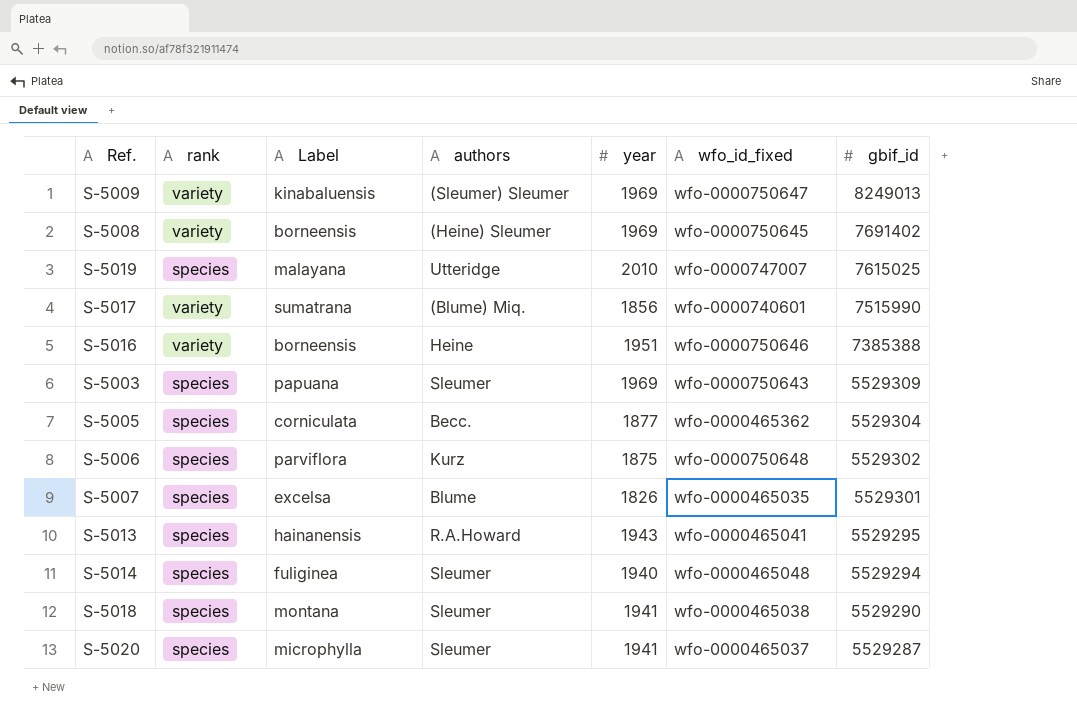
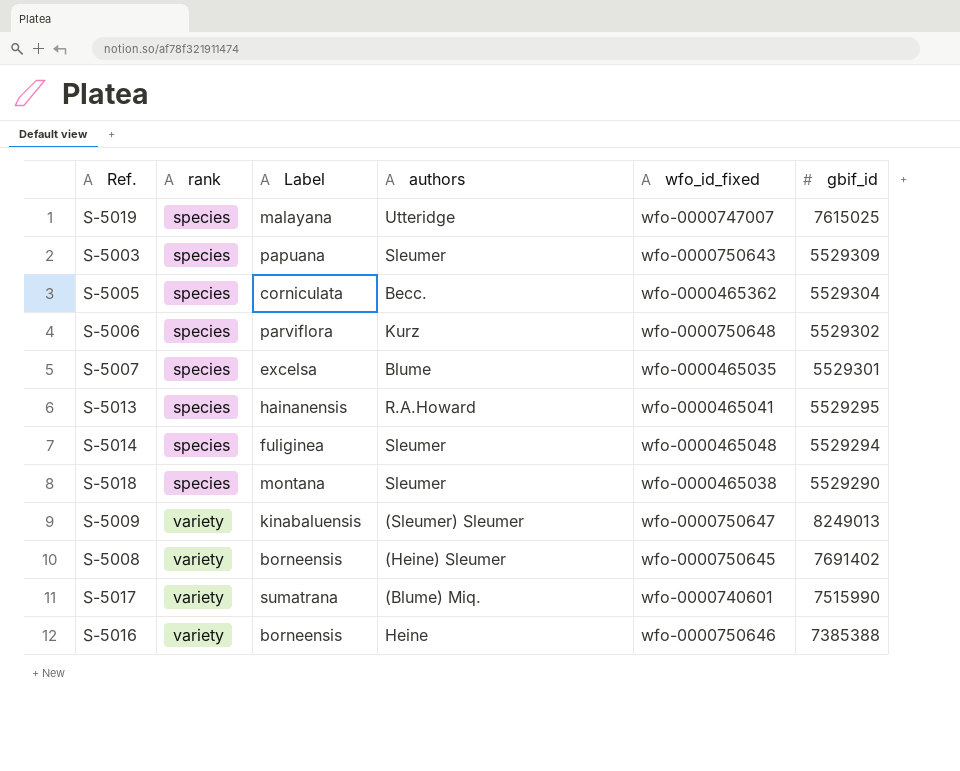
row order: gbif_id descending -> rank ascending
column year | position: 5 -> none
row S-5020: species | microphylla | Sleumer | 1941 | wfo-0000465037 | 5529287 -> none

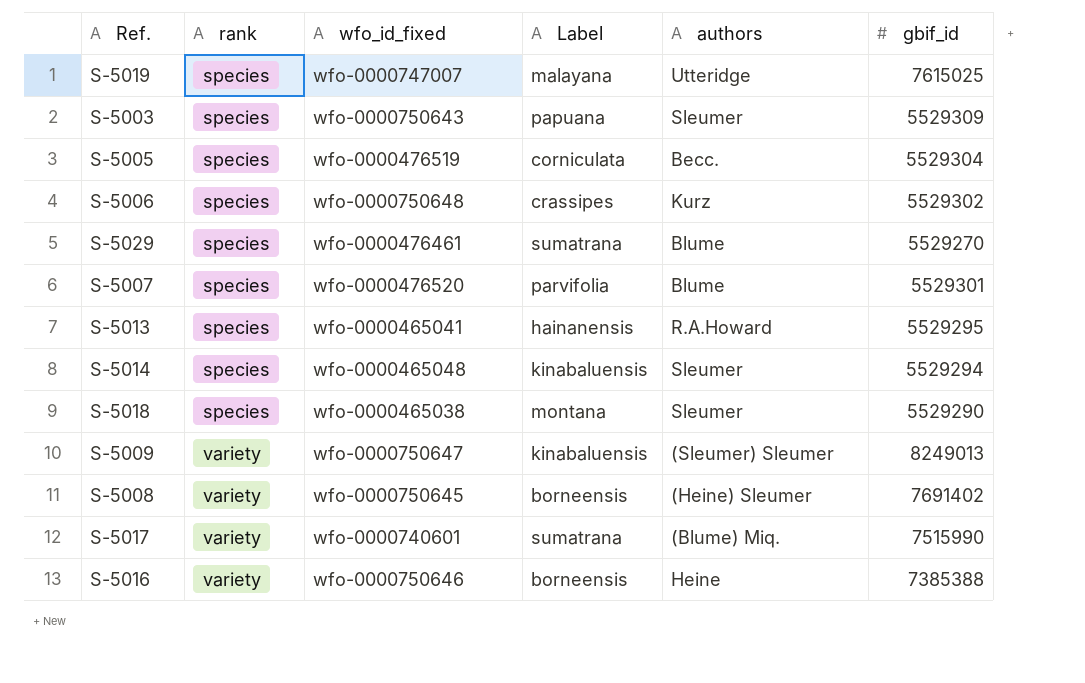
column wfo_id_fixed | position: 5 -> 3
S-5005 | wfo_id_fixed: wfo-0000465362 -> wfo-0000476519
S-5006 | Label: parviflora -> crassipes
row S-5029: none -> species | wfo-0000476461 | sumatrana | Blume | 5529270
S-5007 | wfo_id_fixed: wfo-0000465035 -> wfo-0000476520
S-5007 | Label: excelsa -> parvifolia
S-5014 | Label: fuliginea -> kinabaluensis

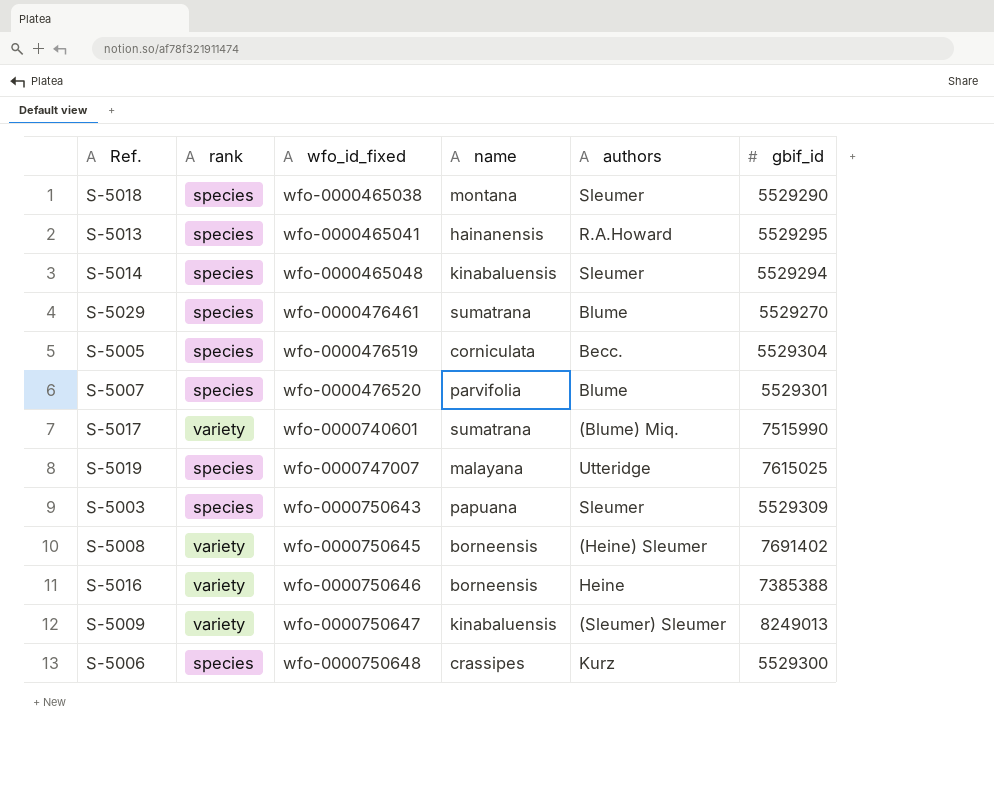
row order: rank ascending -> wfo_id_fixed ascending
column name: Label -> name
S-5006 | gbif_id: 5529302 -> 5529300

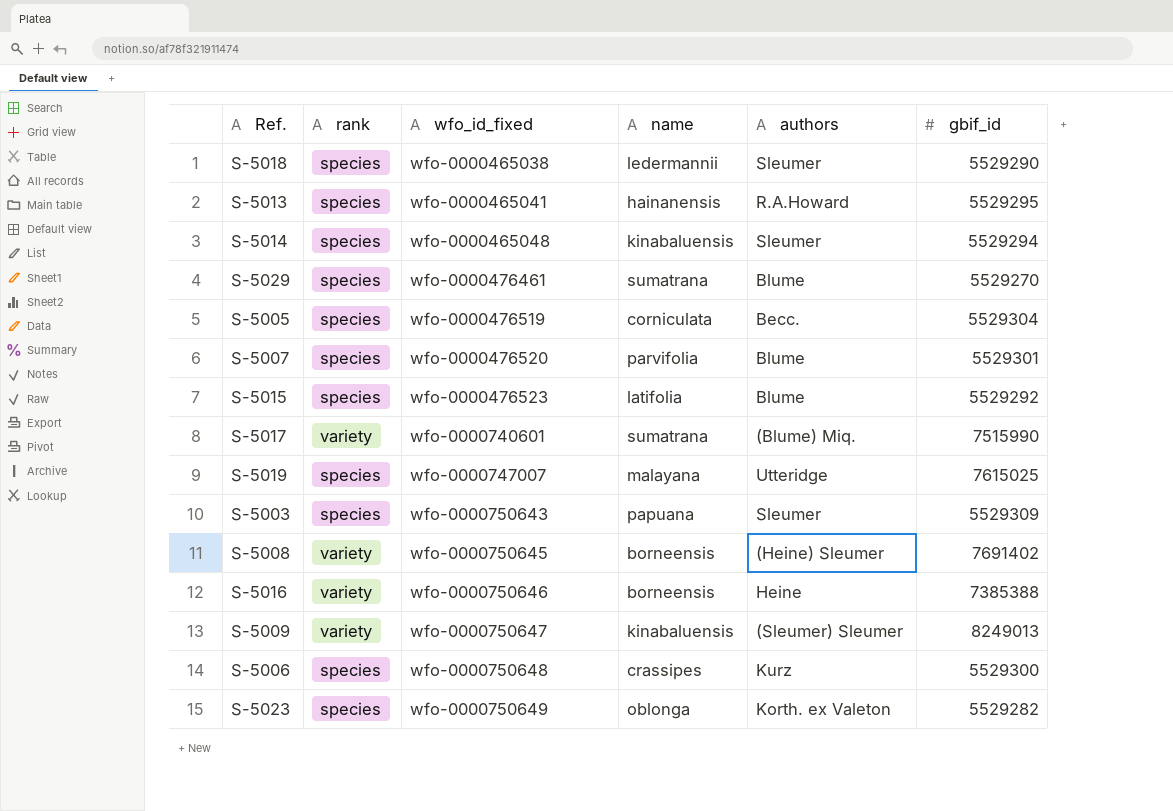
S-5018 | name: montana -> ledermannii
row S-5015: none -> species | wfo-0000476523 | latifolia | Blume | 5529292
row S-5023: none -> species | wfo-0000750649 | oblonga | Korth. ex Valeton | 5529282

